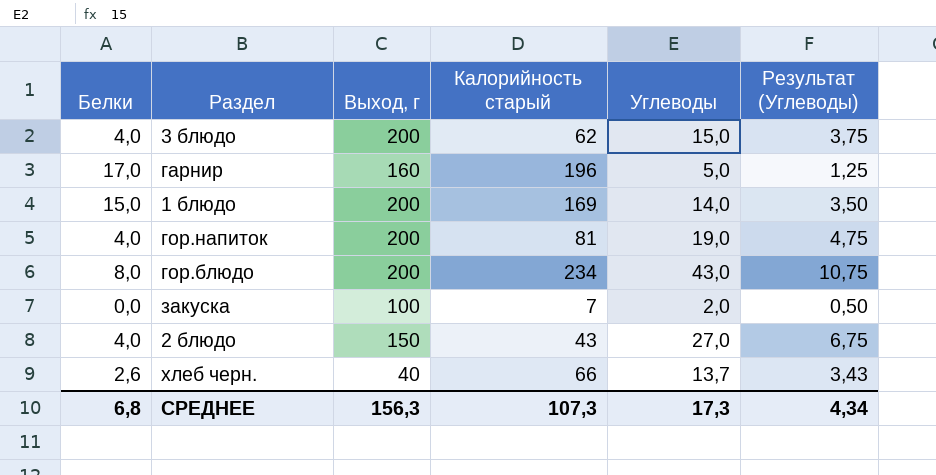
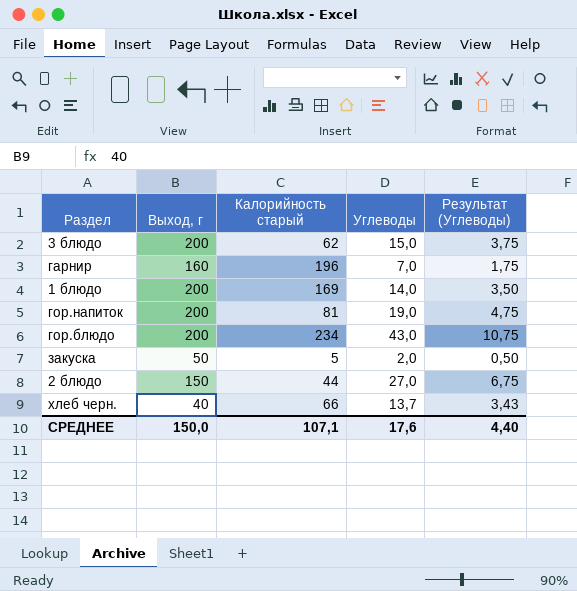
column Белки | position: 1 -> none
гарнир | Углеводы: 5,0 -> 7,0
гарнир | Результат (Углеводы): 1,25 -> 1,75
закуска | Выход, г: 100 -> 50
закуска | Калорийность старый: 7 -> 5
2 блюдо | Калорийность старый: 43 -> 44
СРЕДНЕЕ | Выход, г: 156,3 -> 150,0
СРЕДНЕЕ | Калорийность старый: 107,3 -> 107,1
СРЕДНЕЕ | Углеводы: 17,3 -> 17,6
СРЕДНЕЕ | Результат (Углеводы): 4,34 -> 4,40

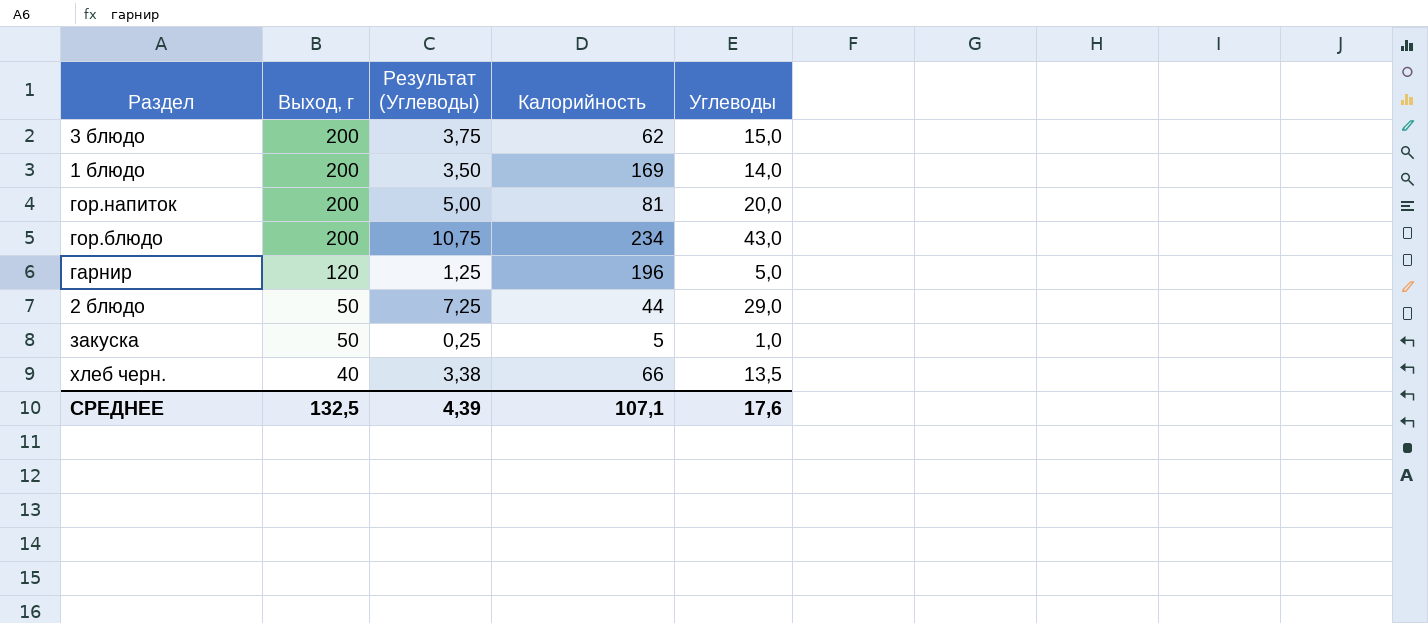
row order: none -> Выход, г descending
column Результат (Углеводы) | position: 5 -> 3
column name: Калорийность старый -> Калорийность
гор.напиток | Результат (Углеводы): 4,75 -> 5,00
гор.напиток | Углеводы: 19,0 -> 20,0
гарнир | Выход, г: 160 -> 120
гарнир | Результат (Углеводы): 1,75 -> 1,25
гарнир | Углеводы: 7,0 -> 5,0
2 блюдо | Выход, г: 150 -> 50
2 блюдо | Результат (Углеводы): 6,75 -> 7,25
2 блюдо | Углеводы: 27,0 -> 29,0
закуска | Результат (Углеводы): 0,50 -> 0,25
закуска | Углеводы: 2,0 -> 1,0
хлеб черн. | Результат (Углеводы): 3,43 -> 3,38
хлеб черн. | Углеводы: 13,7 -> 13,5
СРЕДНЕЕ | Выход, г: 150,0 -> 132,5
СРЕДНЕЕ | Результат (Углеводы): 4,40 -> 4,39

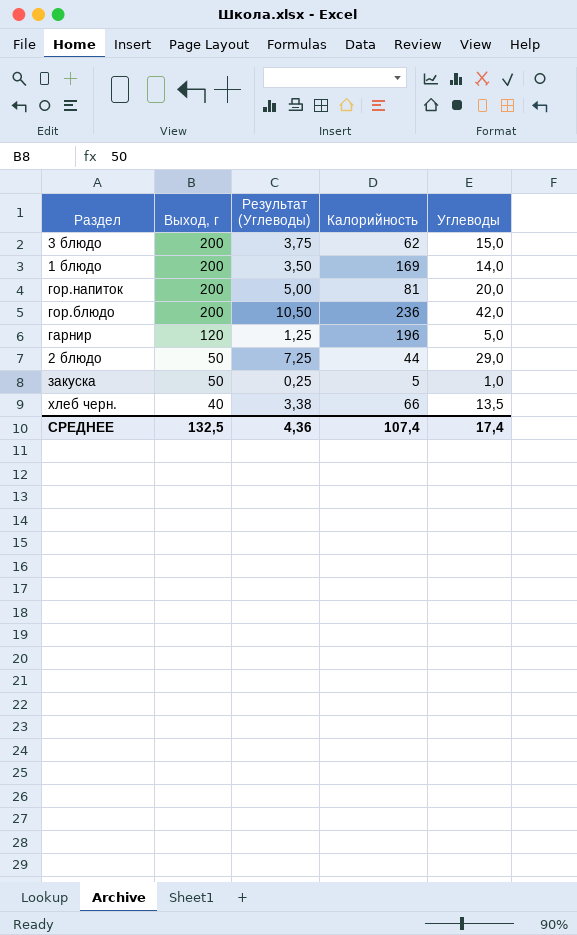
гор.блюдо | Результат (Углеводы): 10,75 -> 10,50
гор.блюдо | Калорийность: 234 -> 236
гор.блюдо | Углеводы: 43,0 -> 42,0
СРЕДНЕЕ | Результат (Углеводы): 4,39 -> 4,36
СРЕДНЕЕ | Калорийность: 107,1 -> 107,4
СРЕДНЕЕ | Углеводы: 17,6 -> 17,4

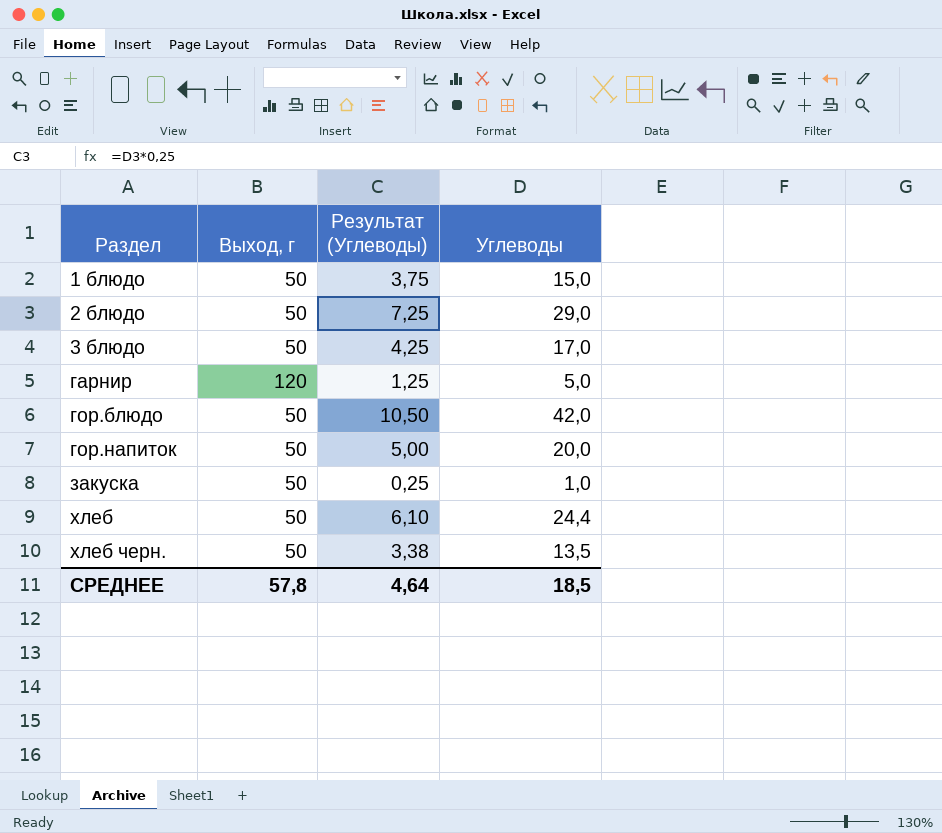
row order: Выход, г descending -> Раздел ascending
column Калорийность | position: 4 -> none
1 блюдо | Выход, г: 200 -> 50
1 блюдо | Результат (Углеводы): 3,50 -> 3,75
1 блюдо | Углеводы: 14,0 -> 15,0
3 блюдо | Выход, г: 200 -> 50
3 блюдо | Результат (Углеводы): 3,75 -> 4,25
3 блюдо | Углеводы: 15,0 -> 17,0
гор.блюдо | Выход, г: 200 -> 50
гор.напиток | Выход, г: 200 -> 50
row хлеб: none -> 50 | 6,10 | 24,4
хлеб черн. | Выход, г: 40 -> 50
СРЕДНЕЕ | Выход, г: 132,5 -> 57,8
СРЕДНЕЕ | Результат (Углеводы): 4,36 -> 4,64
СРЕДНЕЕ | Углеводы: 17,4 -> 18,5

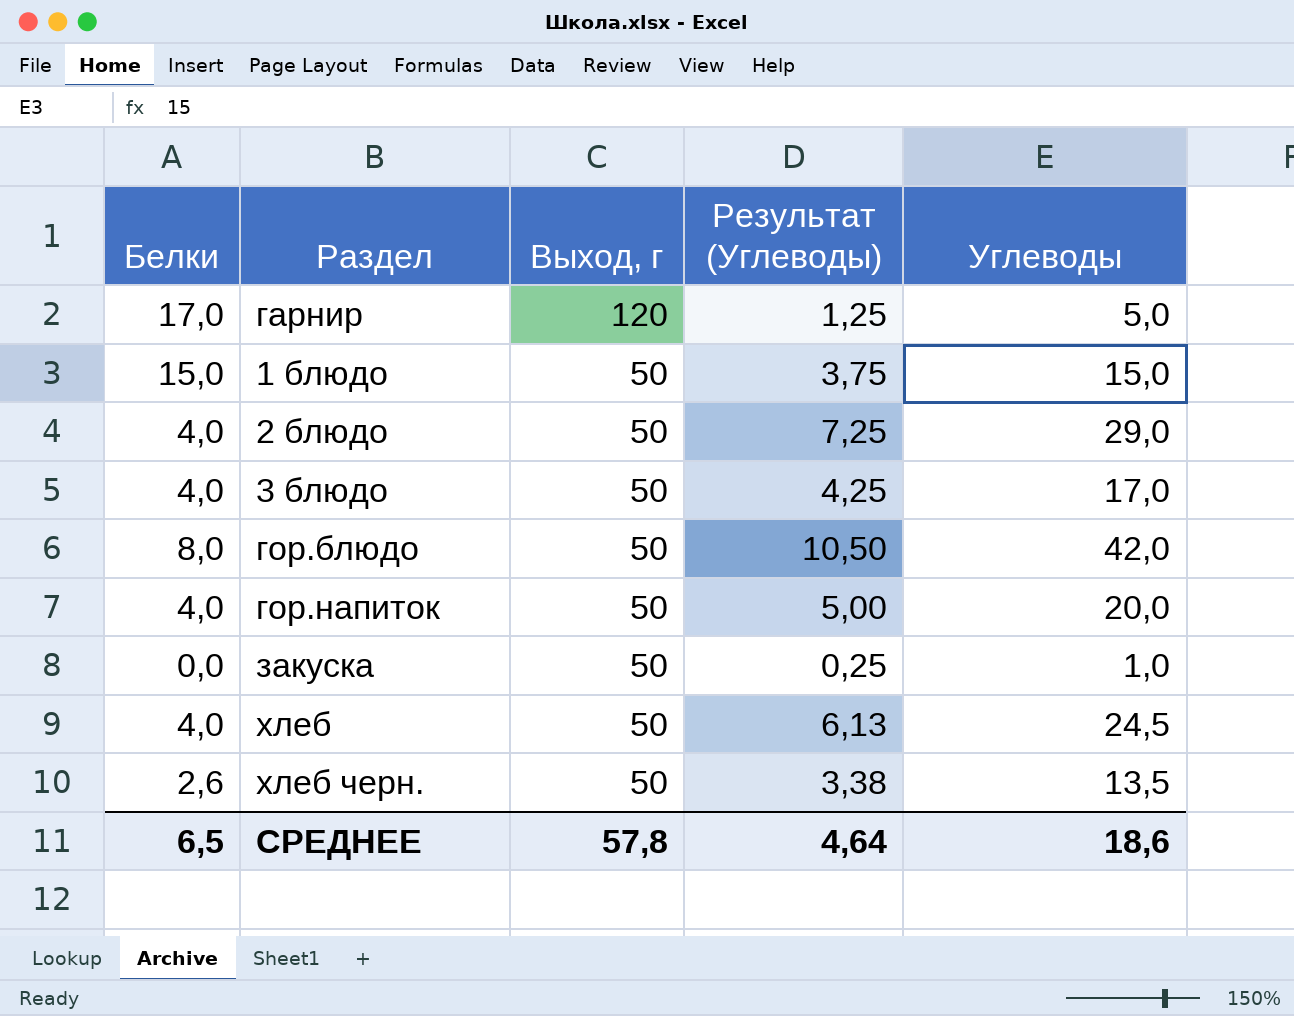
row order: Раздел ascending -> Выход, г descending
column Белки | position: none -> 1
хлеб | Результат (Углеводы): 6,10 -> 6,13
хлеб | Углеводы: 24,4 -> 24,5
СРЕДНЕЕ | Углеводы: 18,5 -> 18,6

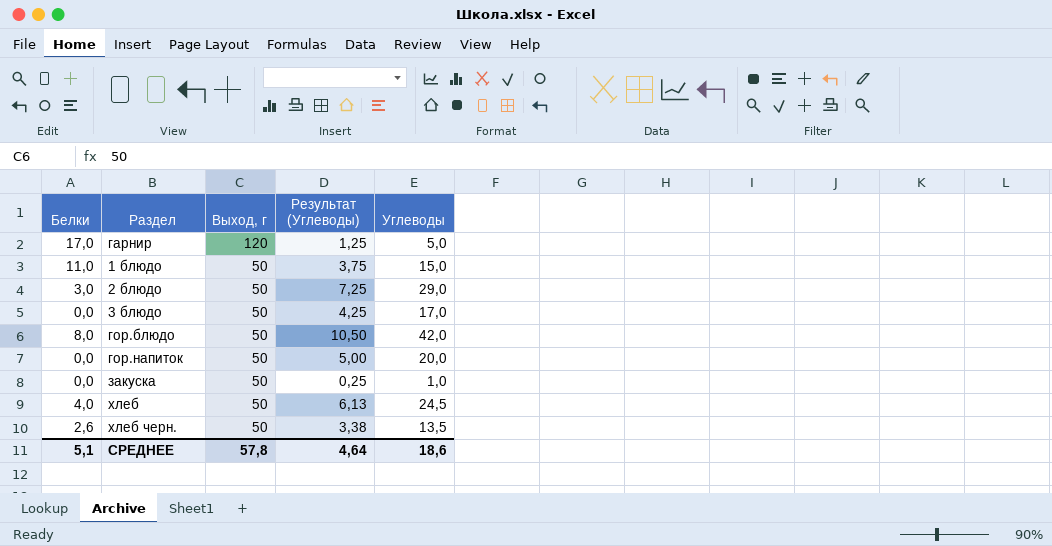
1 блюдо | Белки: 15,0 -> 11,0
2 блюдо | Белки: 4,0 -> 3,0
3 блюдо | Белки: 4,0 -> 0,0
гор.напиток | Белки: 4,0 -> 0,0
СРЕДНЕЕ | Белки: 6,5 -> 5,1

